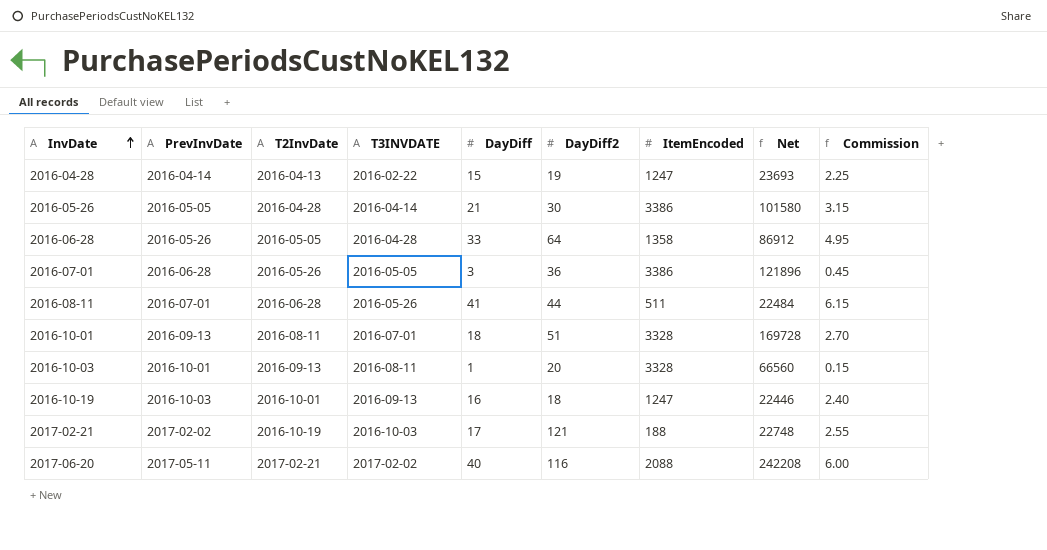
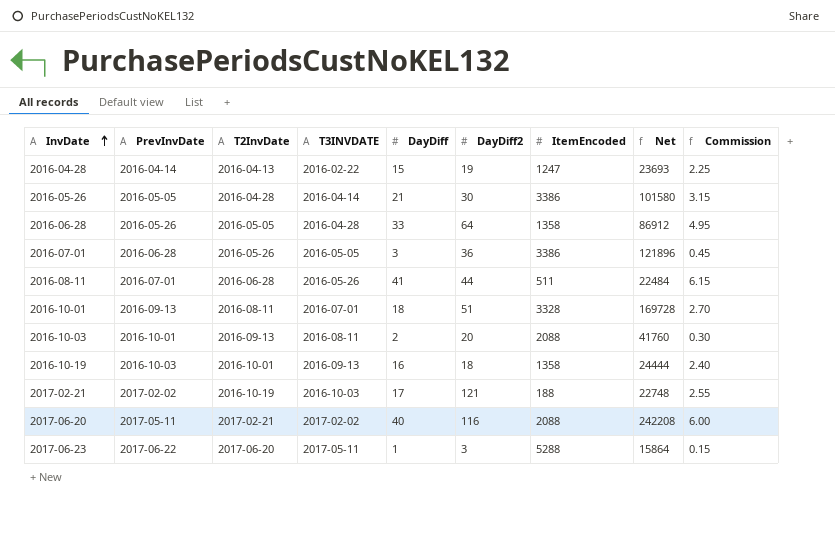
2016-10-03 | DayDiff: 1 -> 2
2016-10-03 | ItemEncoded: 3328 -> 2088
2016-10-03 | Net: 66560 -> 41760
2016-10-03 | Commission: 0.15 -> 0.30
2016-10-19 | ItemEncoded: 1247 -> 1358
2016-10-19 | Net: 22446 -> 24444
row 2017-06-23: none -> 2017-06-22 | 2017-06-20 | 2017-05-11 | 1 | 3 | 5288 | 15864 | 0.15

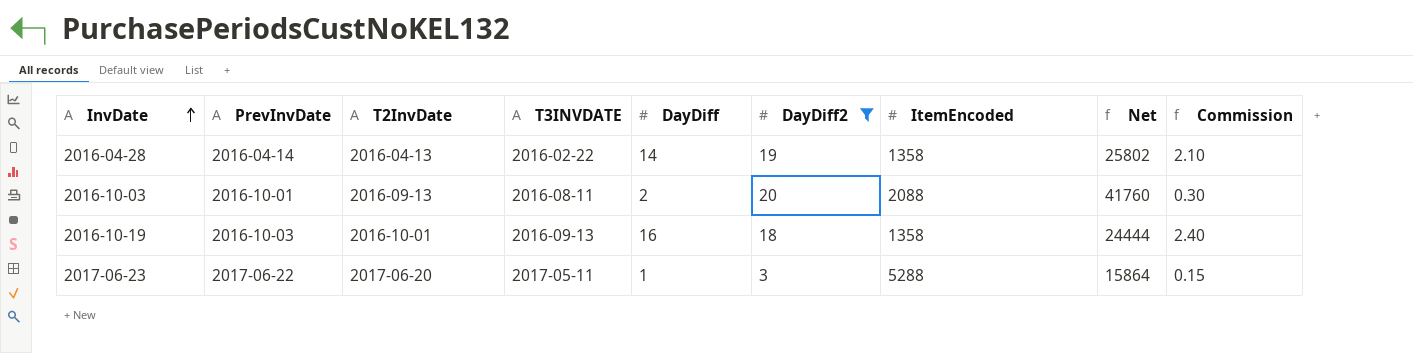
filter: none -> DayDiff2 <= 20
2016-04-28 | DayDiff: 15 -> 14
2016-04-28 | ItemEncoded: 1247 -> 1358
2016-04-28 | Net: 23693 -> 25802
2016-04-28 | Commission: 2.25 -> 2.10

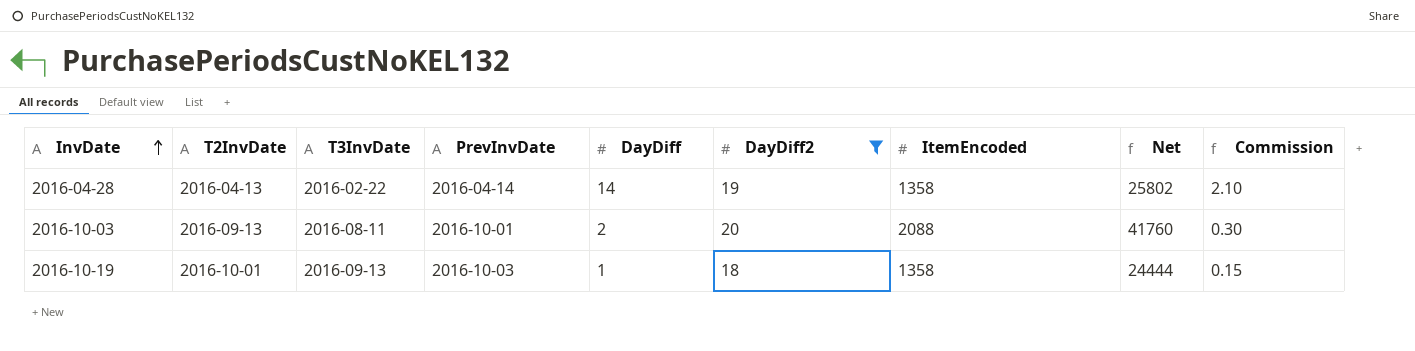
column name: T3INVDATE -> T3InvDate
column PrevInvDate | position: 2 -> 4
row 2017-06-23: 2017-06-22 | 2017-06-20 | 2017-05-11 | 1 | 3 | 5288 | 15864 | 0.15 -> none
2016-10-19 | DayDiff: 16 -> 1
2016-10-19 | Commission: 2.40 -> 0.15

